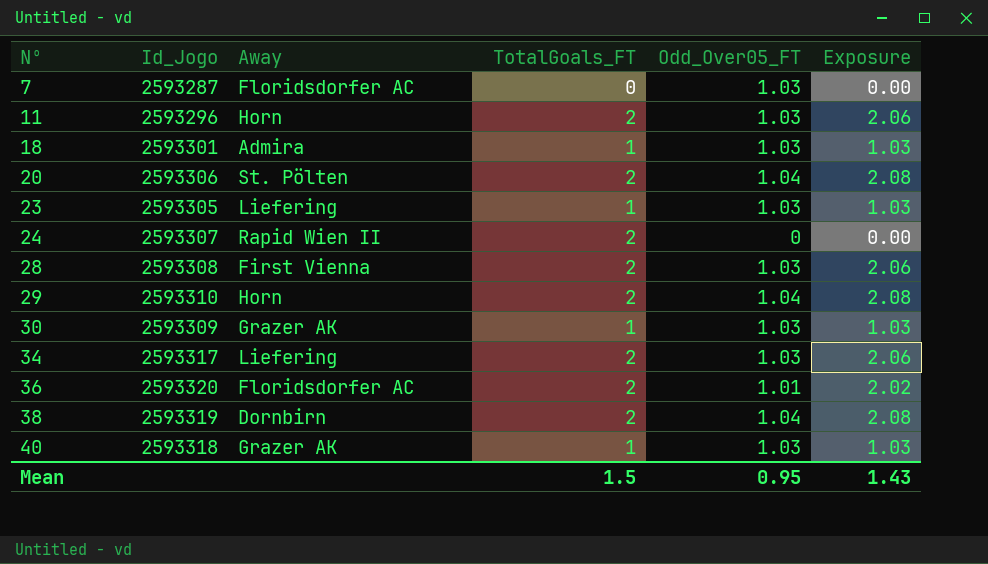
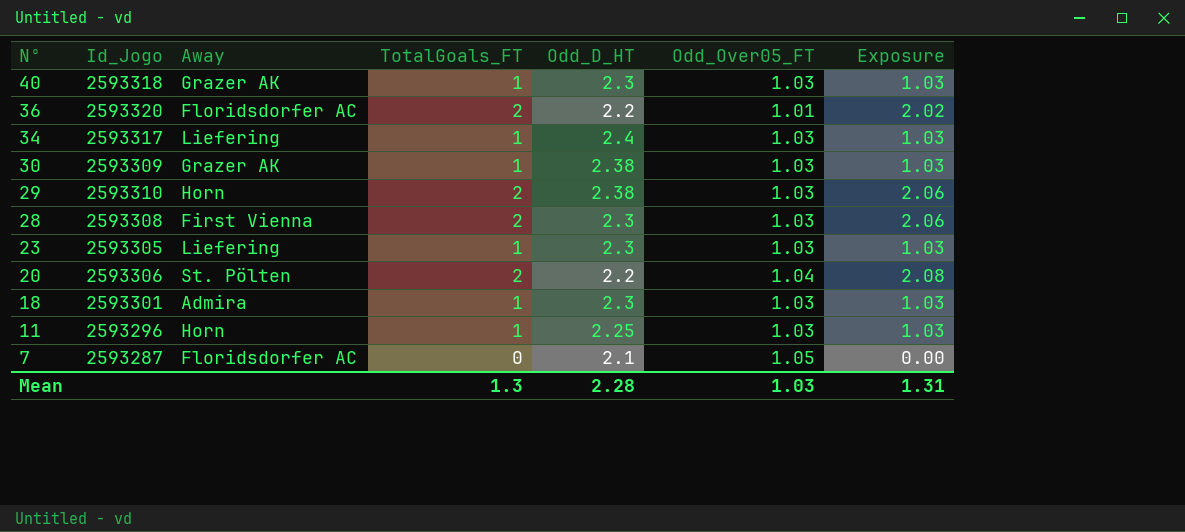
row order: Nº ascending -> Nº descending
column Odd_D_HT | position: none -> 5
row 24: 2593307 | Rapid Wien II | 2 | 0 | 0.00 -> none
row 38: 2593319 | Dornbirn | 2 | 1.04 | 2.08 -> none
34 | TotalGoals_FT: 2 -> 1
34 | Exposure: 2.06 -> 1.03
29 | Odd_Over05_FT: 1.04 -> 1.03
29 | Exposure: 2.08 -> 2.06
11 | TotalGoals_FT: 2 -> 1
11 | Exposure: 2.06 -> 1.03
7 | Odd_Over05_FT: 1.03 -> 1.05
Mean | TotalGoals_FT: 1.5 -> 1.3
Mean | Odd_Over05_FT: 0.95 -> 1.03
Mean | Exposure: 1.43 -> 1.31

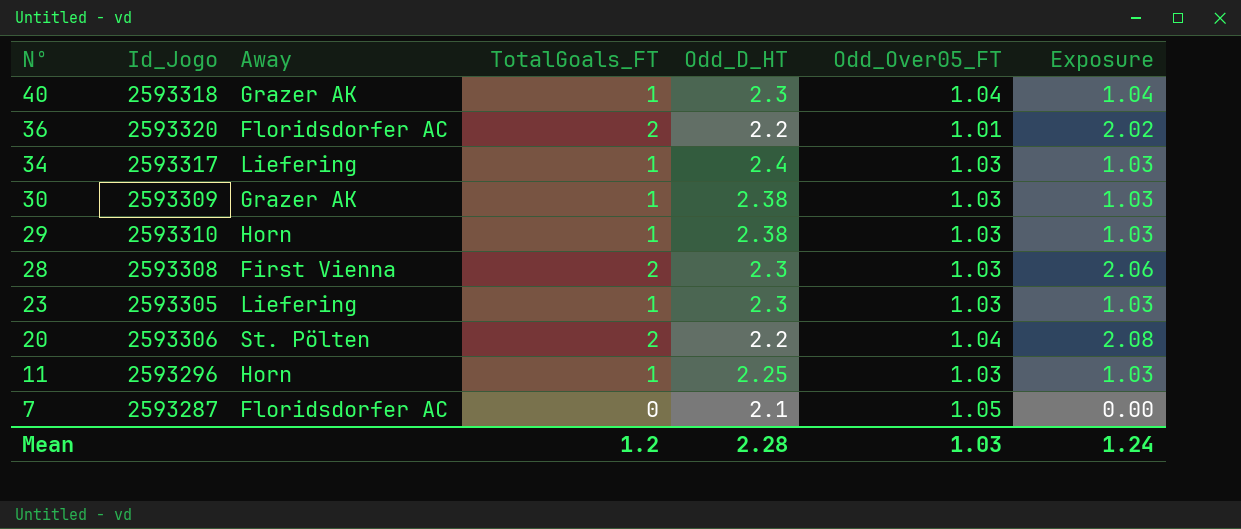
row 18: 2593301 | Admira | 1 | 2.3 | 1.03 | 1.03 -> none
40 | Odd_Over05_FT: 1.03 -> 1.04
40 | Exposure: 1.03 -> 1.04
29 | TotalGoals_FT: 2 -> 1
29 | Exposure: 2.06 -> 1.03
Mean | TotalGoals_FT: 1.3 -> 1.2
Mean | Exposure: 1.31 -> 1.24

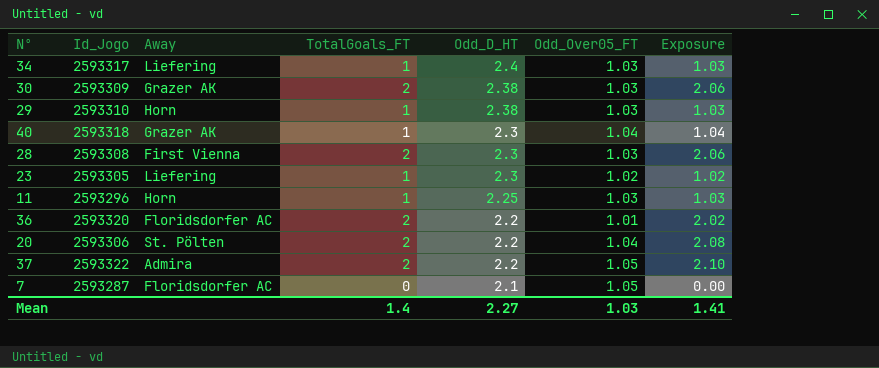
row order: Nº descending -> Odd_D_HT descending
30 | TotalGoals_FT: 1 -> 2
30 | Exposure: 1.03 -> 2.06
23 | Odd_Over05_FT: 1.03 -> 1.02
23 | Exposure: 1.03 -> 1.02
row 37: none -> 2593322 | Admira | 2 | 2.2 | 1.05 | 2.10
Mean | TotalGoals_FT: 1.2 -> 1.4
Mean | Odd_D_HT: 2.28 -> 2.27
Mean | Exposure: 1.24 -> 1.41

